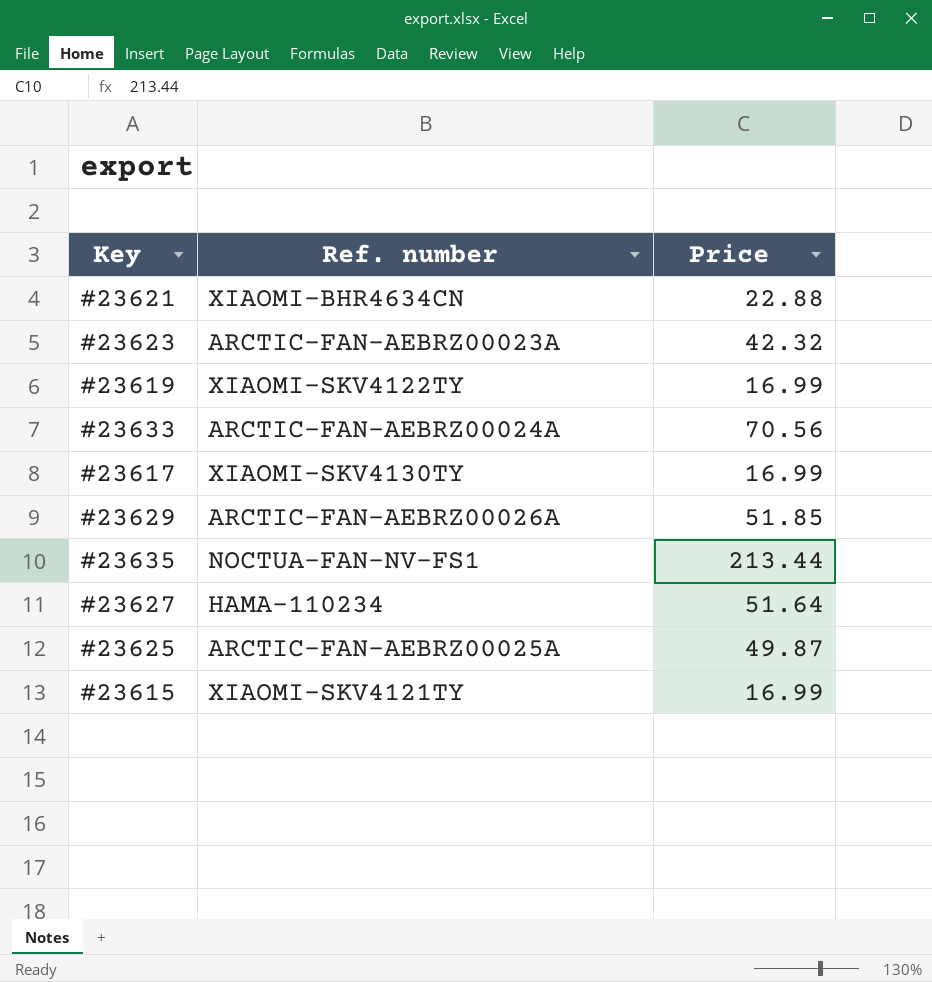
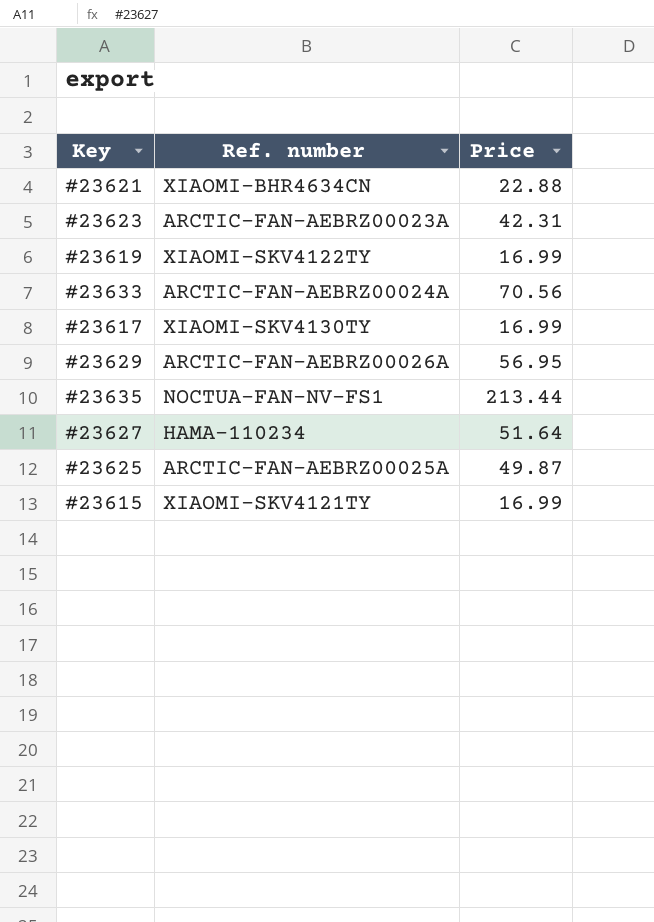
#23623 | Price: 42.32 -> 42.31
#23629 | Price: 51.85 -> 56.95

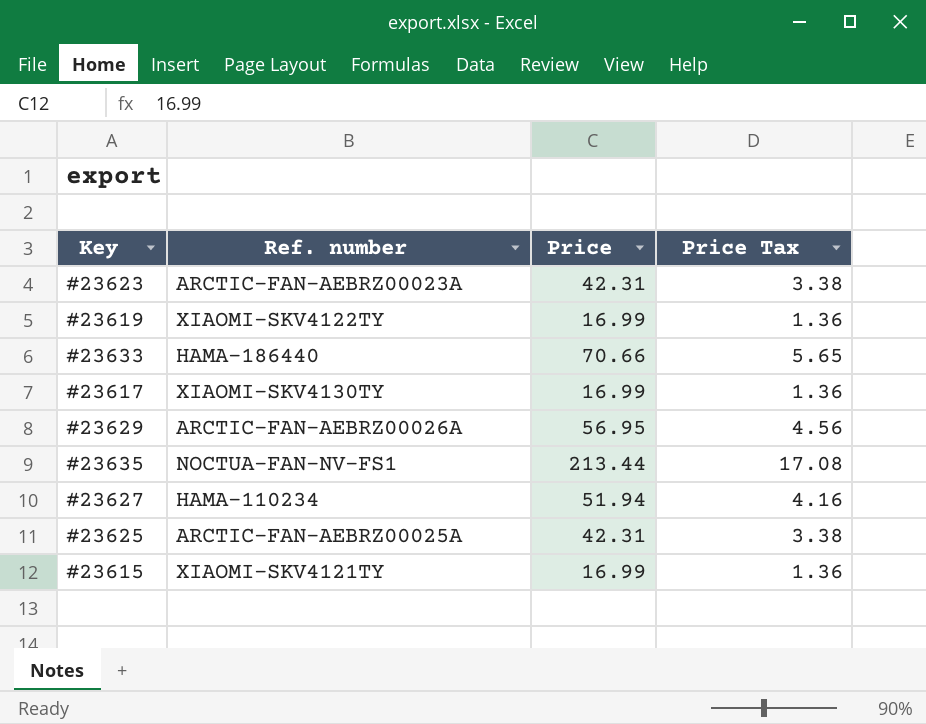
column Price Tax | formula: none -> [Price] * 0.08
row #23621: XIAOMI-BHR4634CN | 22.88 -> none
#23633 | Ref. number: ARCTIC-FAN-AEBRZ00024A -> HAMA-186440
#23633 | Price: 70.56 -> 70.66
#23627 | Price: 51.64 -> 51.94
#23625 | Price: 49.87 -> 42.31

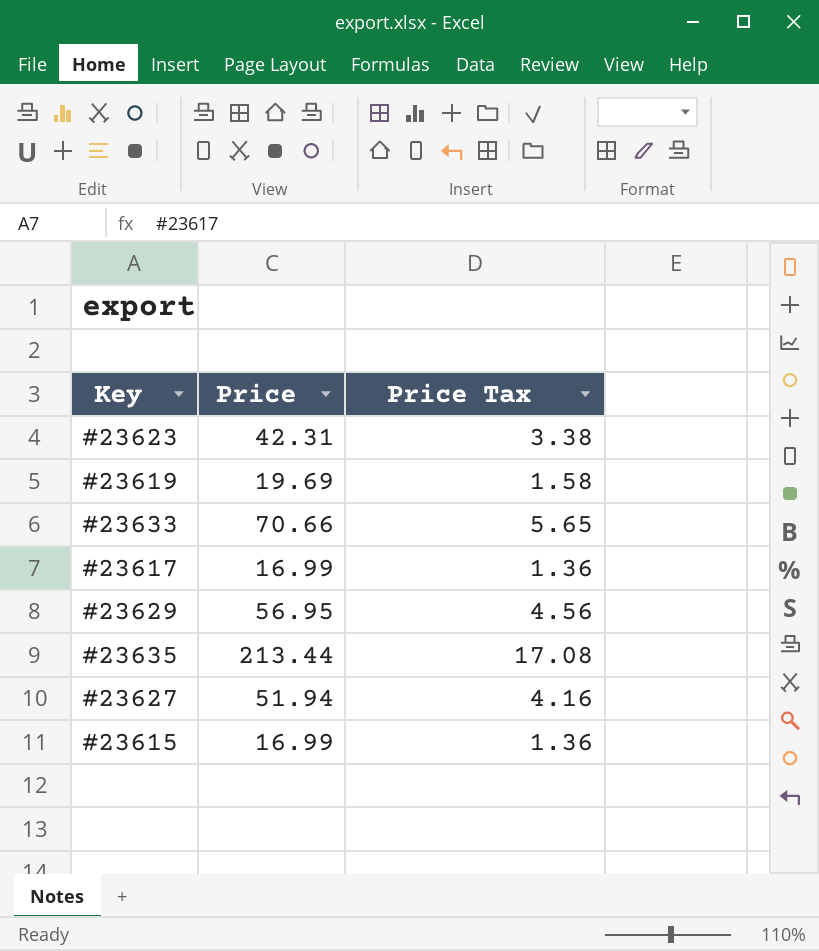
column Ref. number | position: 2 -> none
row #23625: ARCTIC-FAN-AEBRZ00025A | 42.31 | 3.38 -> none
#23619 | Price: 16.99 -> 19.69
#23619 | Price Tax: 1.36 -> 1.58

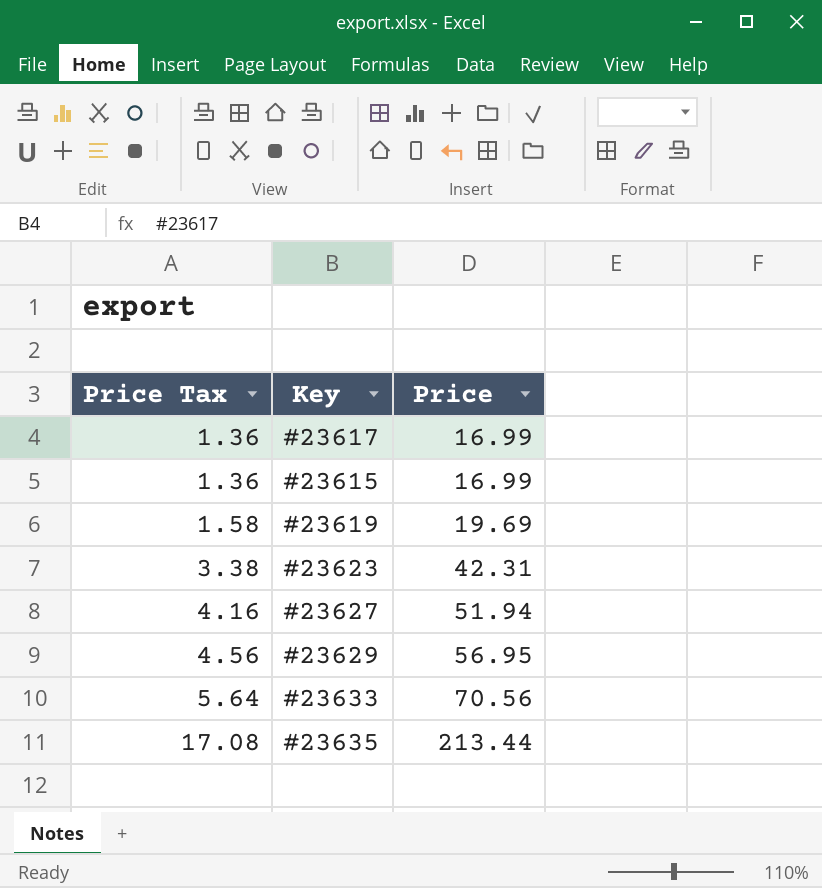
row order: none -> Price Tax ascending
column Price Tax | position: 3 -> 1
#23633 | Price Tax: 5.65 -> 5.64
#23633 | Price: 70.66 -> 70.56

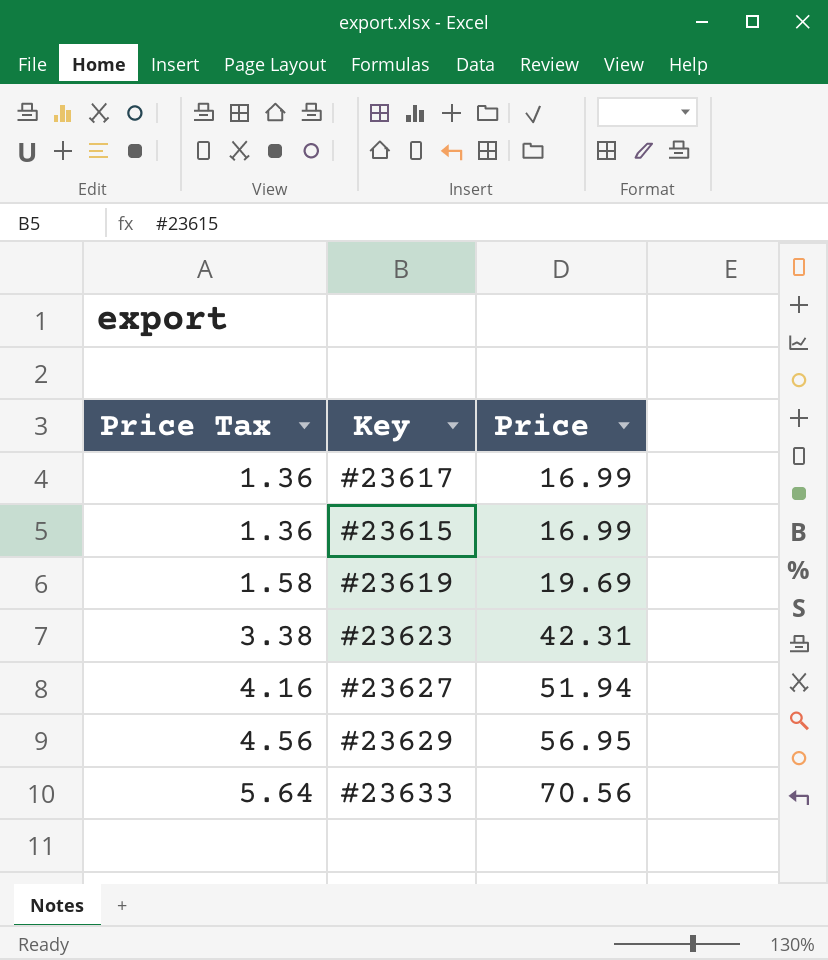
row #23635: 17.08 | 213.44 -> none

